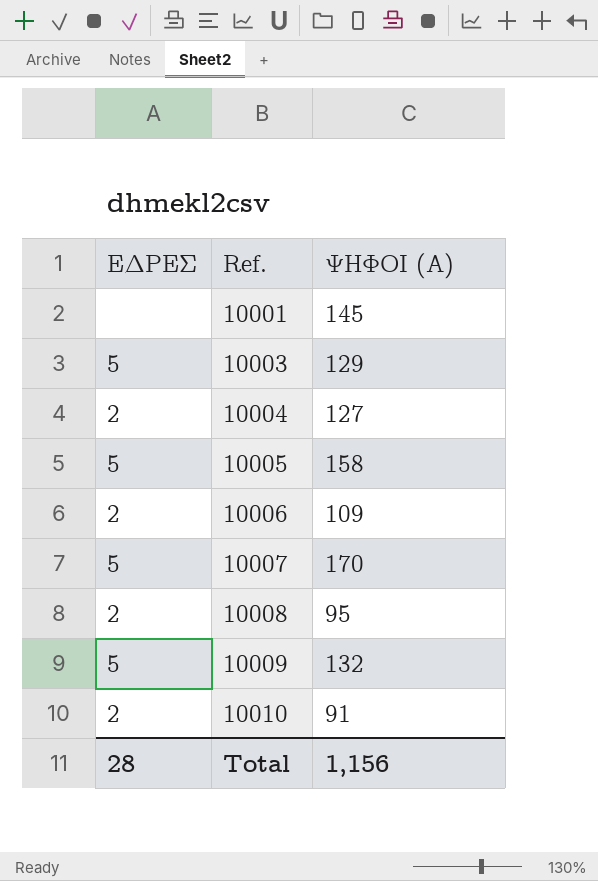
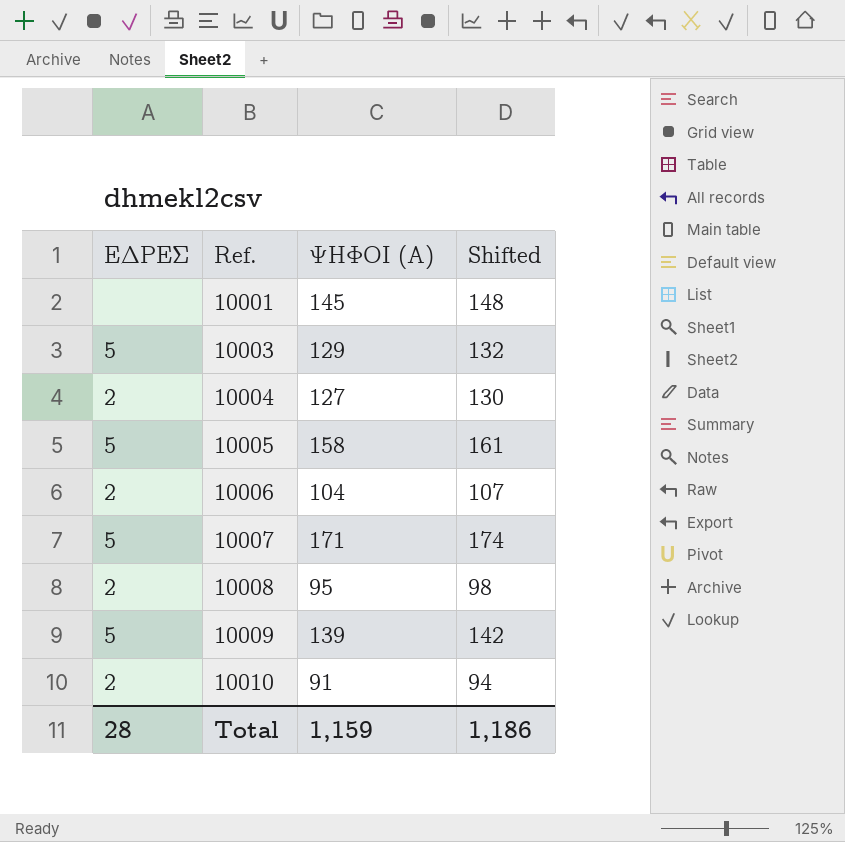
column Shifted | formula: none -> [ΨΗΦΟΙ (Α)] + 3
10006 | ΨΗΦΟΙ (Α): 109 -> 104
10007 | ΨΗΦΟΙ (Α): 170 -> 171
10009 | ΨΗΦΟΙ (Α): 132 -> 139
Total | ΨΗΦΟΙ (Α): 1,156 -> 1,159

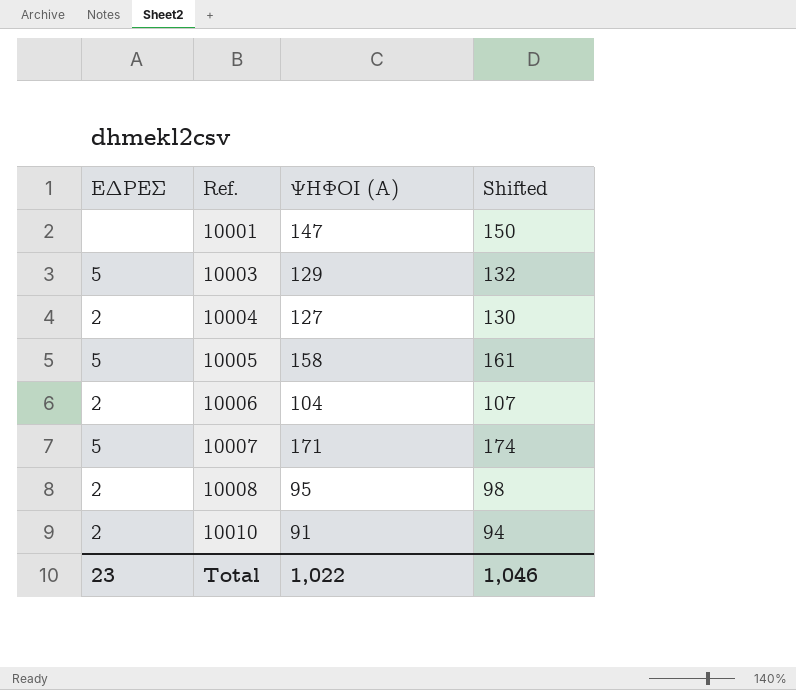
row 10009: 5 | 139 | 142 -> none
10001 | ΨΗΦΟΙ (Α): 145 -> 147
10001 | Shifted: 148 -> 150
Total | ΕΔΡΕΣ: 28 -> 23
Total | ΨΗΦΟΙ (Α): 1,159 -> 1,022
Total | Shifted: 1,186 -> 1,046

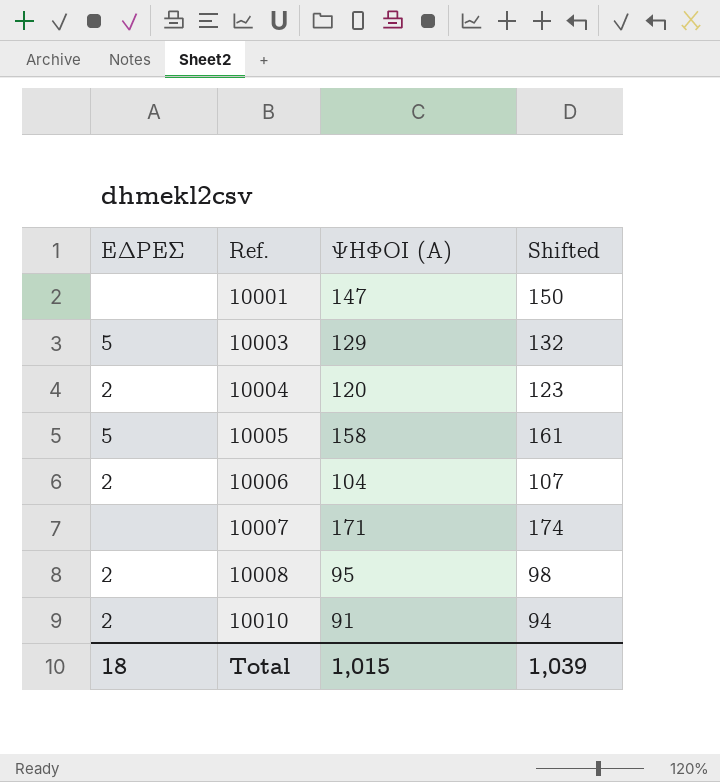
10004 | ΨΗΦΟΙ (Α): 127 -> 120
10004 | Shifted: 130 -> 123
10007 | ΕΔΡΕΣ: 5 -> none
Total | ΕΔΡΕΣ: 23 -> 18
Total | ΨΗΦΟΙ (Α): 1,022 -> 1,015
Total | Shifted: 1,046 -> 1,039

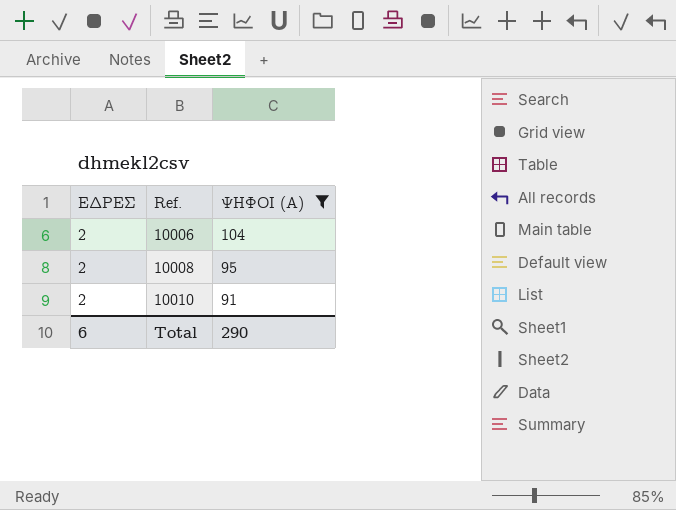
filter: none -> ΨΗΦΟΙ (Α) <= 104
column Shifted | formula: [ΨΗΦΟΙ (Α)] + 3 -> none
Total | ΕΔΡΕΣ: 18 -> 6
Total | ΨΗΦΟΙ (Α): 1,015 -> 290

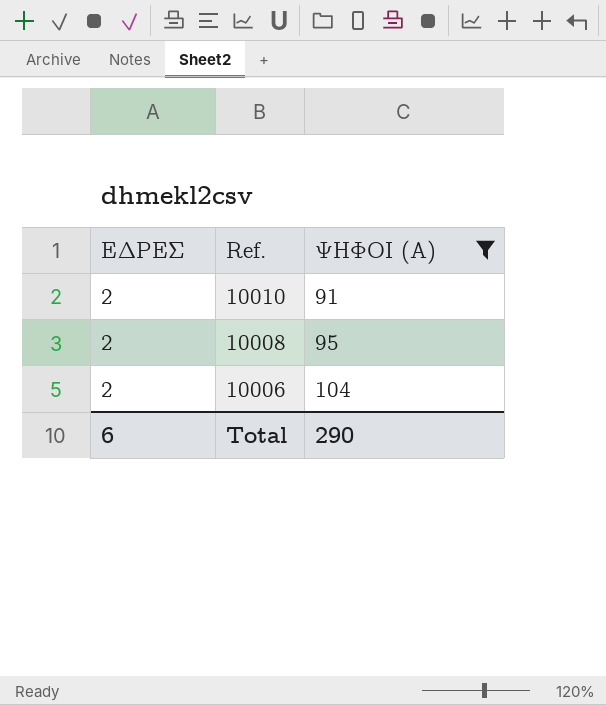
row order: Ref. ascending -> Ref. descending

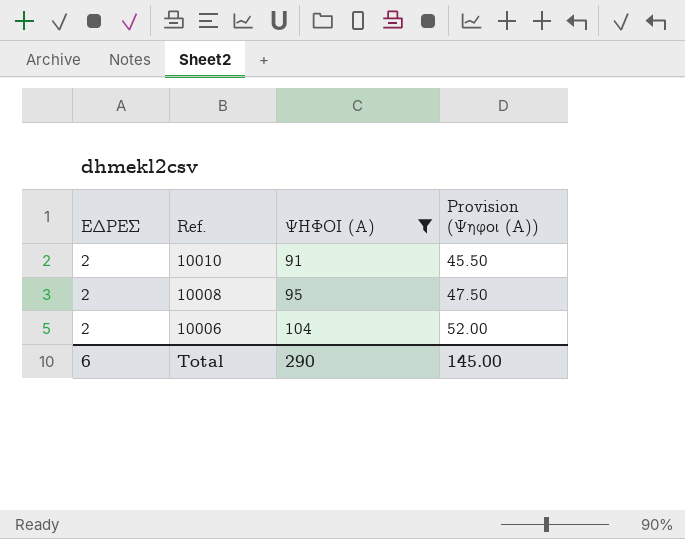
column Provision (Ψηφοι (Α)) | formula: none -> [ΨΗΦΟΙ (Α)] * 0.5

